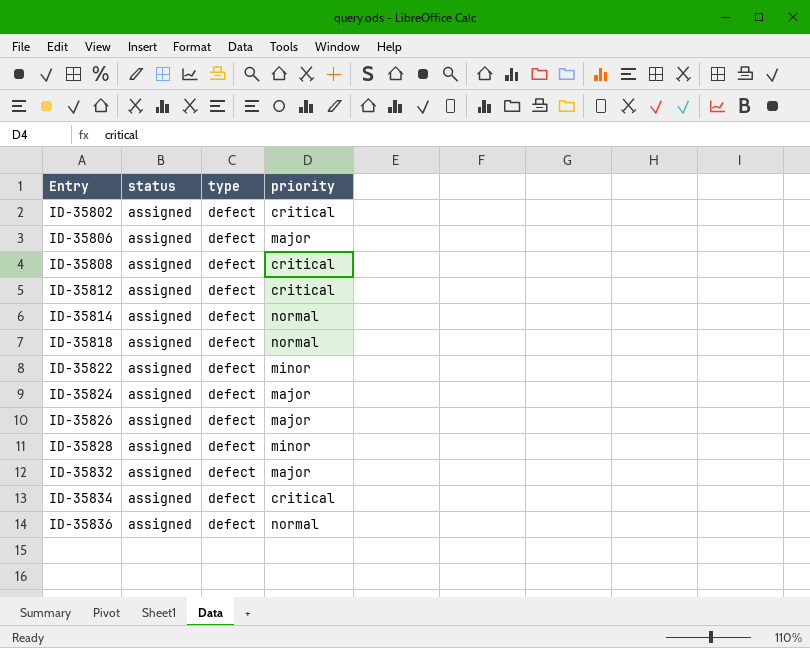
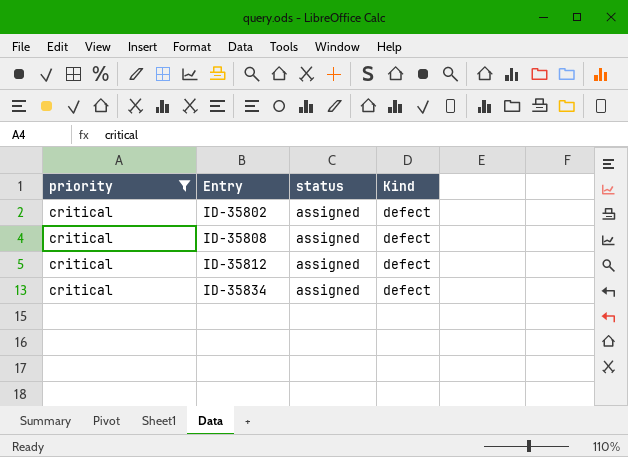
filter: none -> priority = critical
column priority | position: 4 -> 1
column name: type -> Kind

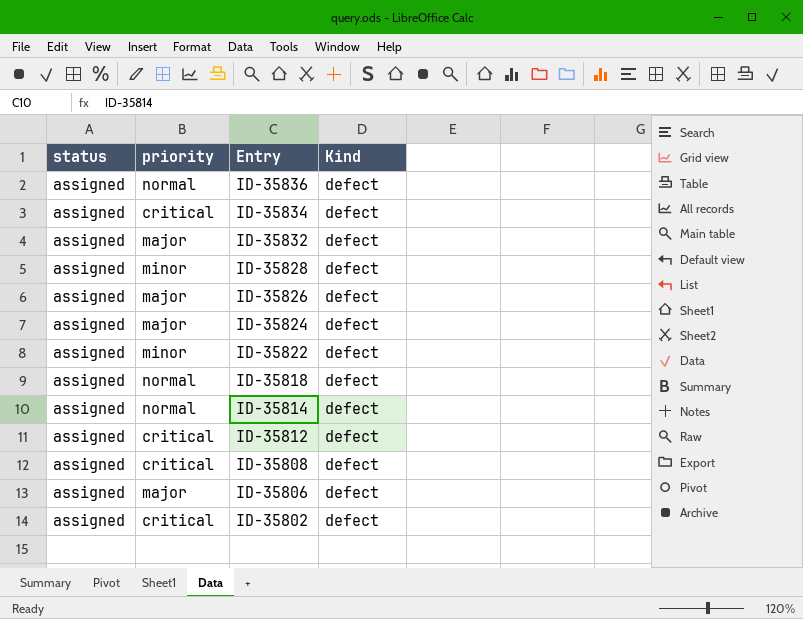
filter: priority = critical -> none
row order: Entry ascending -> Entry descending
column status | position: 3 -> 1

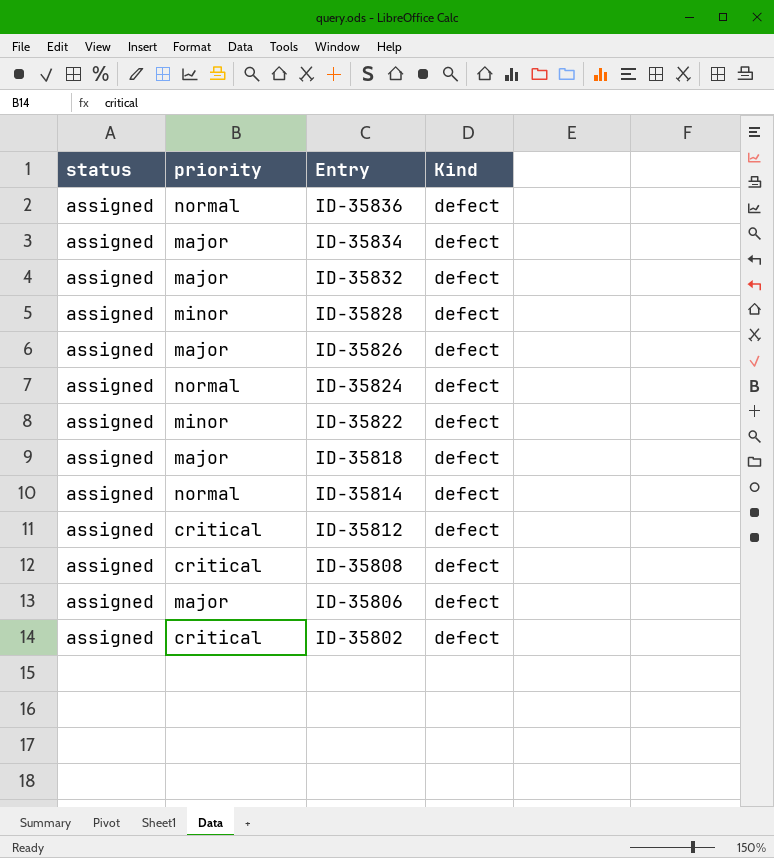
ID-35834 | priority: critical -> major
ID-35824 | priority: major -> normal
ID-35818 | priority: normal -> major

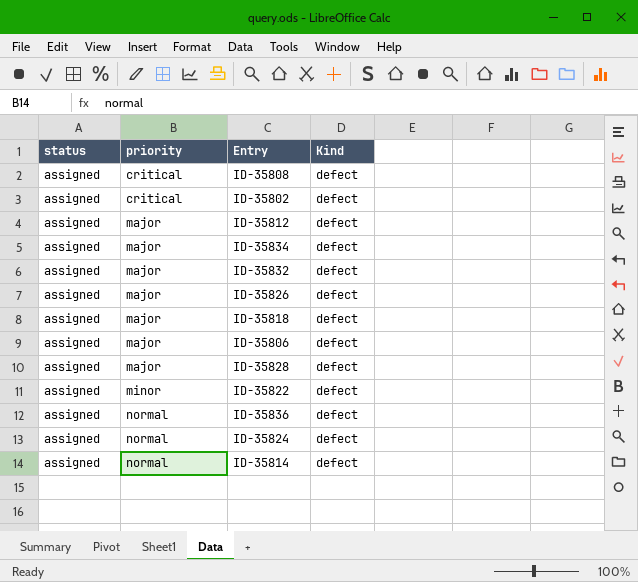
row order: Entry descending -> priority ascending
ID-35812 | priority: critical -> major
ID-35828 | priority: minor -> major

